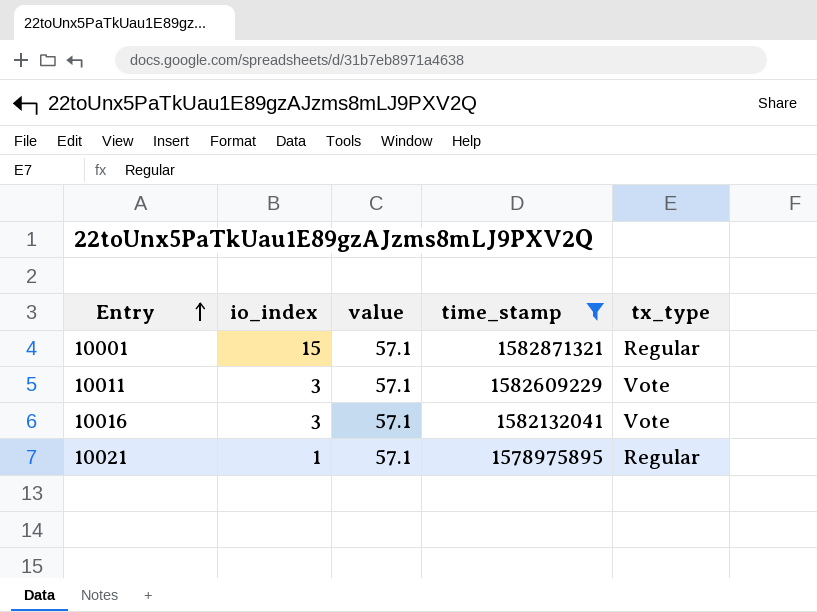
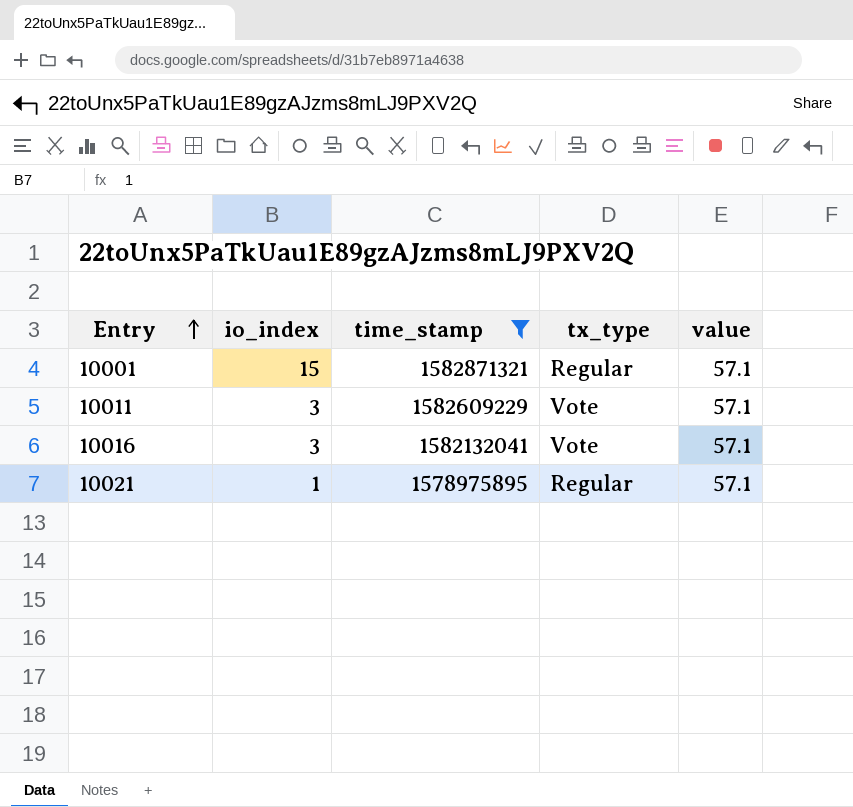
column value | position: 3 -> 5

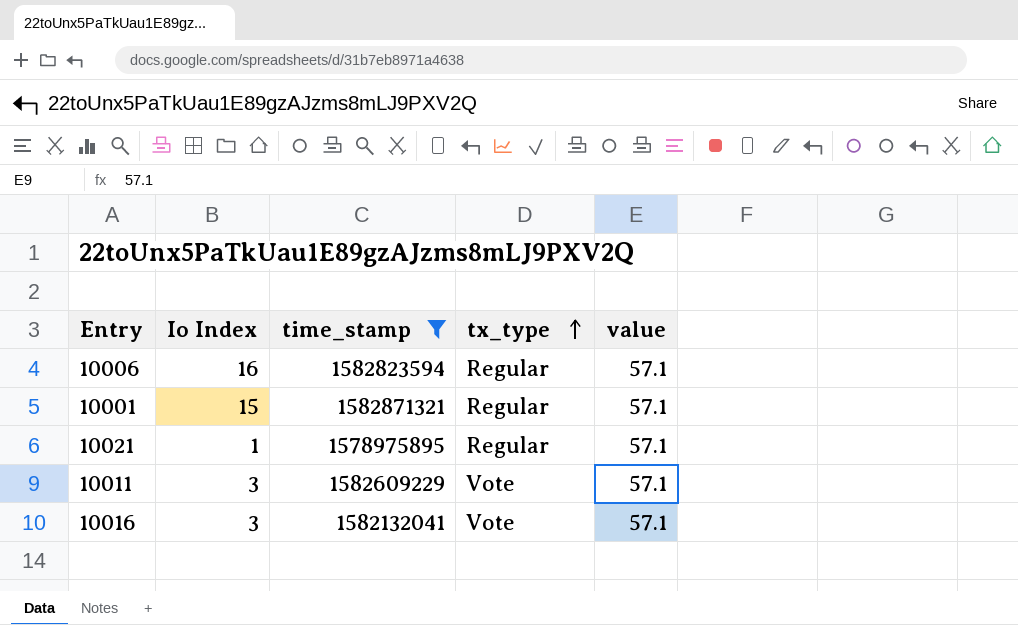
row order: Entry ascending -> tx_type ascending
column name: io_index -> Io Index
row 10006: none -> 16 | 1582823594 | Regular | 57.1

